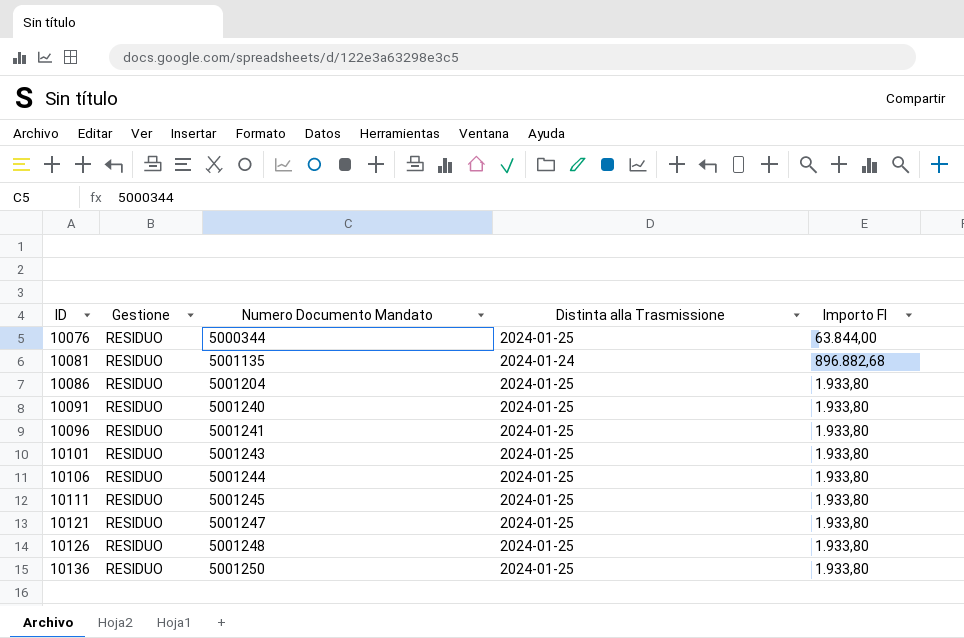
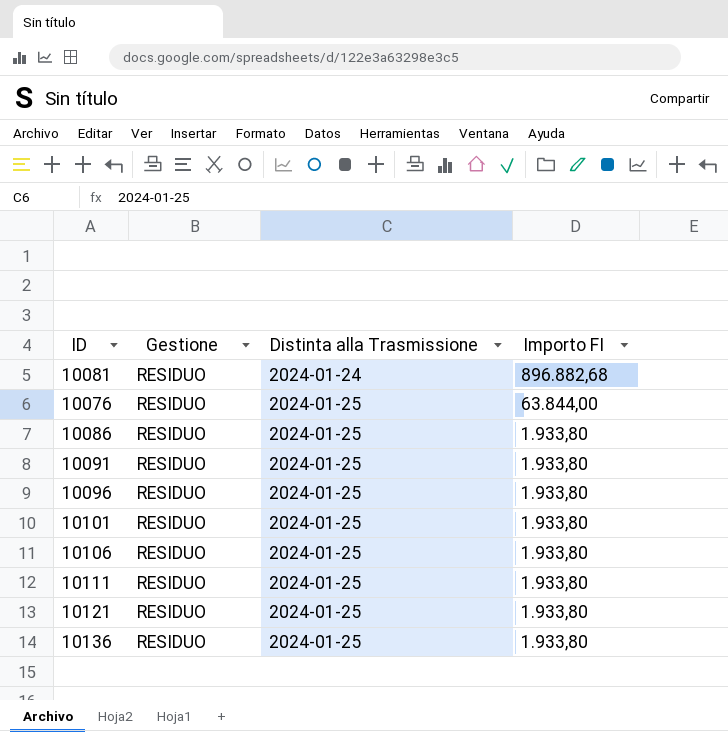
row order: ID ascending -> Distinta alla Trasmissione ascending
column Numero Documento Mandato | position: 3 -> none
row 10126: RESIDUO | 5001248 | 2024-01-25 | 1.933,80 -> none

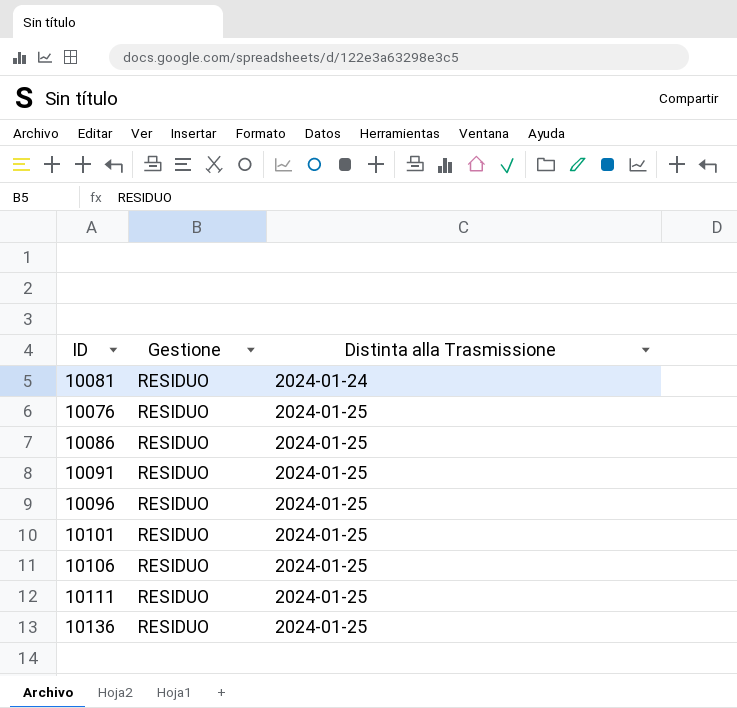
column Importo FI | position: 4 -> none
row 10121: RESIDUO | 2024-01-25 | 1.933,80 -> none

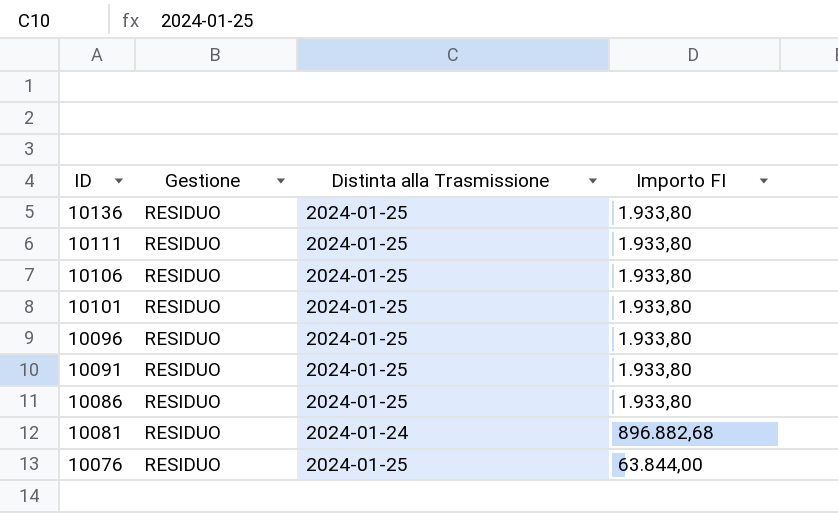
row order: Distinta alla Trasmissione ascending -> ID descending
column Importo FI | position: none -> 4

